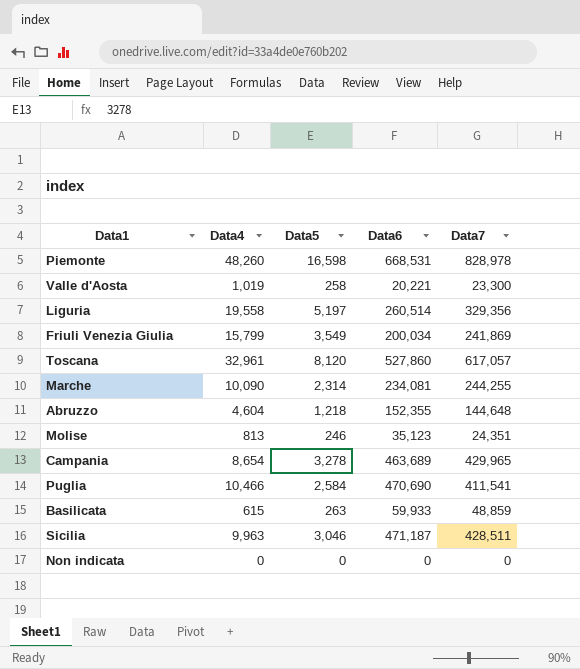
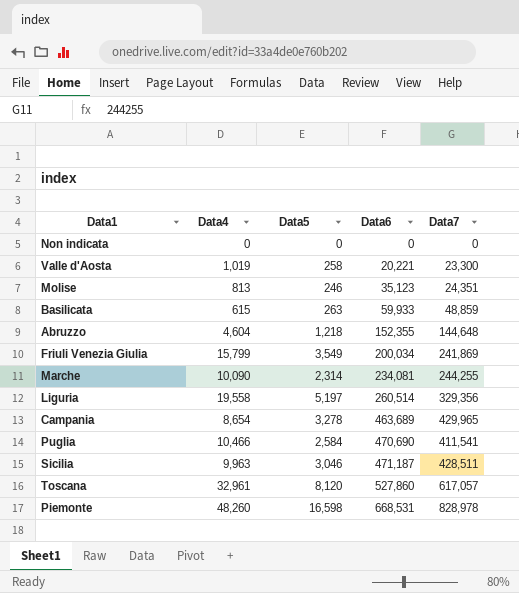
row order: none -> Data6 ascending

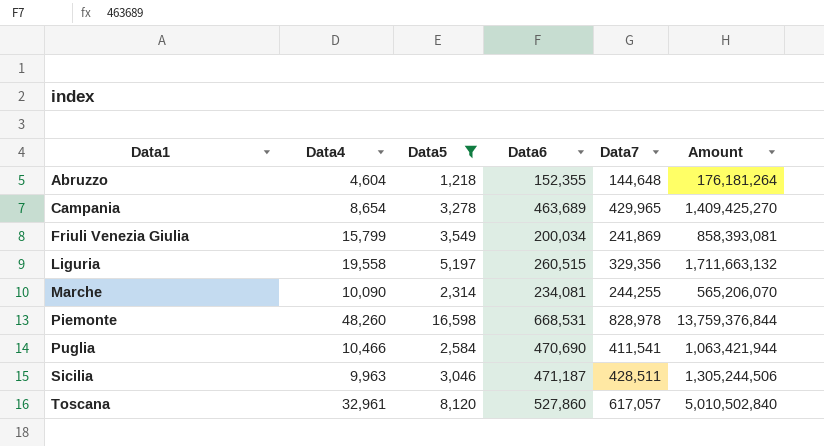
filter: none -> Data5 >= 1,218
row order: Data6 ascending -> Data1 ascending
column Amount | formula: none -> [Data5] * [Data7]
Liguria | Data6: 260,514 -> 260,515

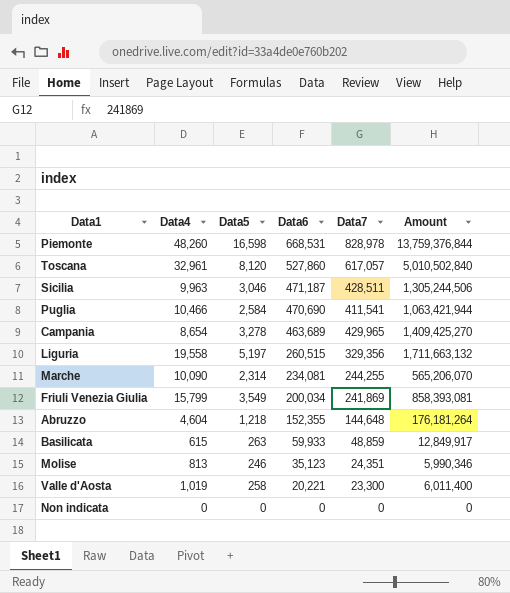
filter: Data5 >= 1,218 -> none
row order: Data1 ascending -> Data6 descending

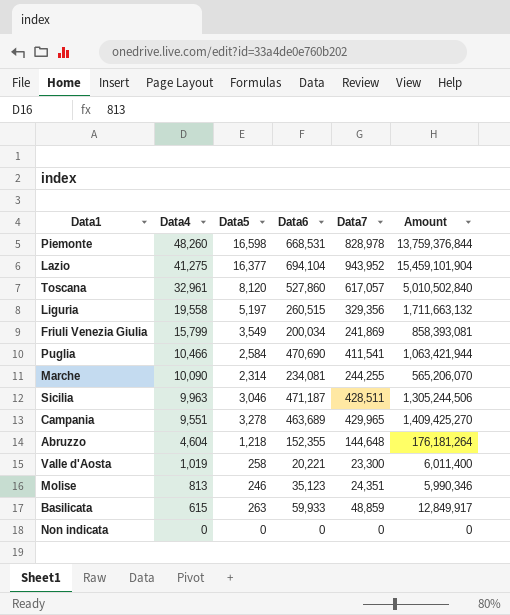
row order: Data6 descending -> Data4 descending
row Lazio: none -> 41,275 | 16,377 | 694,104 | 943,952 | 15,459,101,904
Campania | Data4: 8,654 -> 9,551

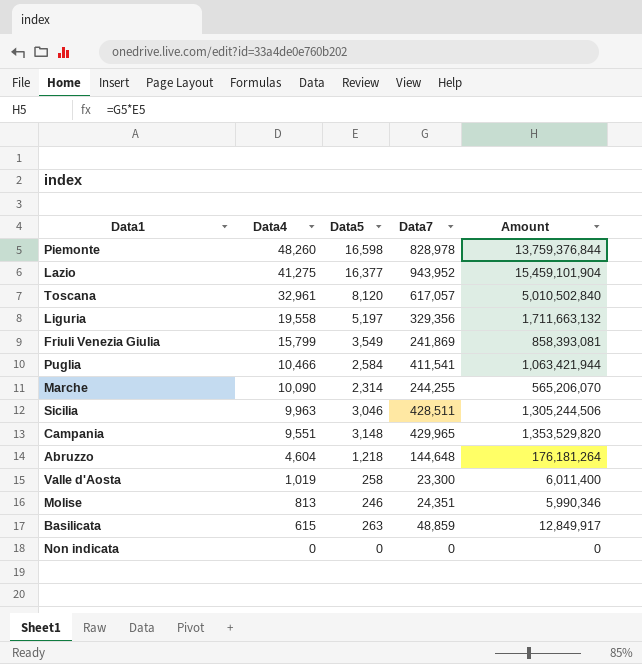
column Data6 | position: 4 -> none
Campania | Data5: 3,278 -> 3,148
Campania | Amount: 1,409,425,270 -> 1,353,529,820

